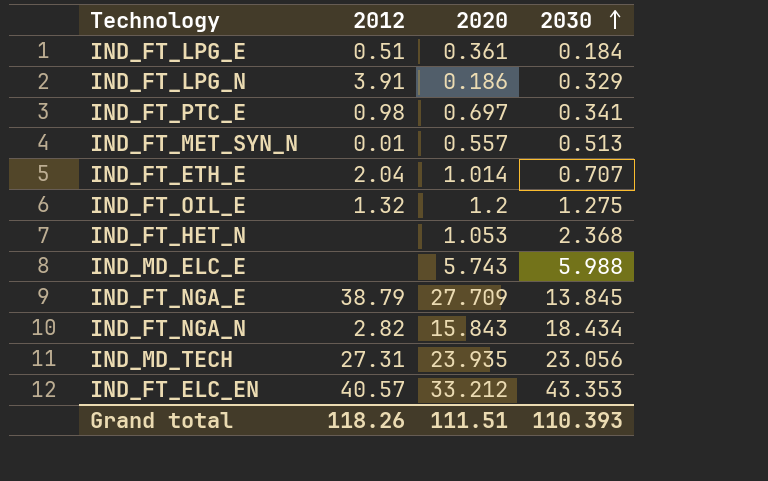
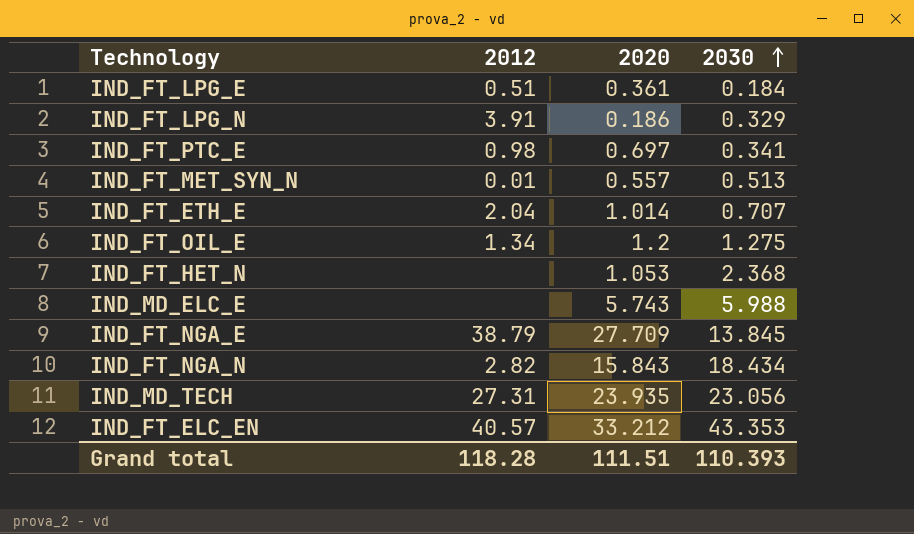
IND_FT_OIL_E | 2012: 1.32 -> 1.34
Grand total | 2012: 118.26 -> 118.28

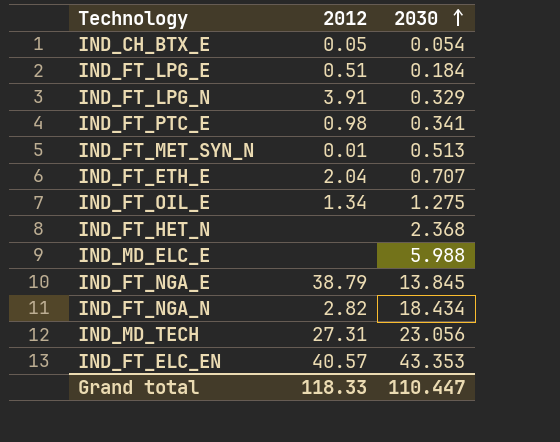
column 2020 | position: 3 -> none
row IND_CH_BTX_E: none -> 0.05 | 0.054
Grand total | 2012: 118.28 -> 118.33
Grand total | 2030: 110.393 -> 110.447

